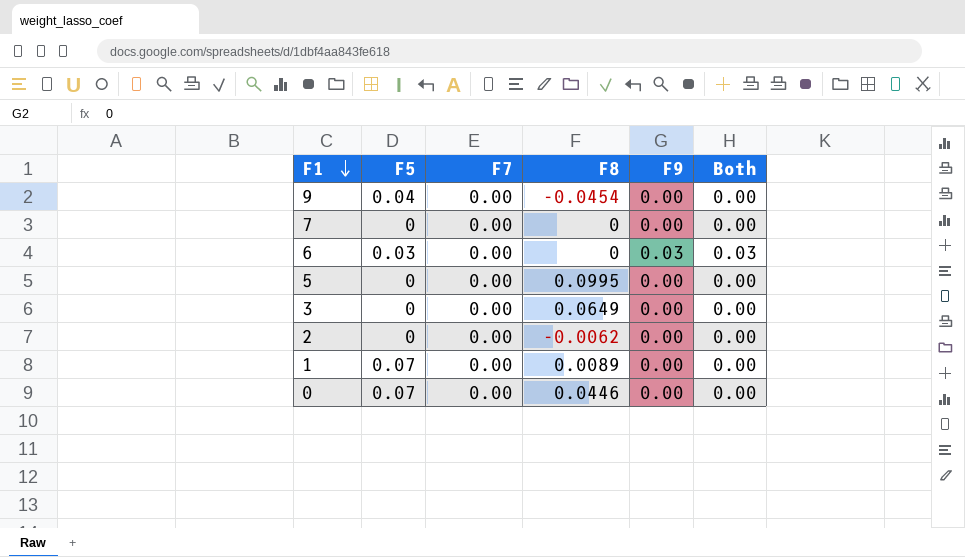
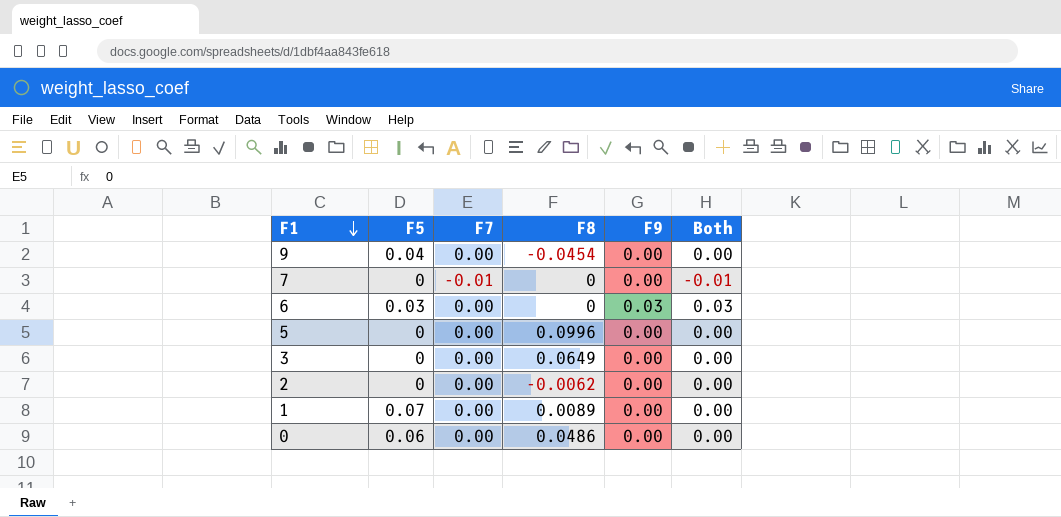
7 | F7: 0.00 -> -0.01
7 | Both: 0.00 -> -0.01
5 | F8: 0.0995 -> 0.0996
0 | F5: 0.07 -> 0.06
0 | F8: 0.0446 -> 0.0486

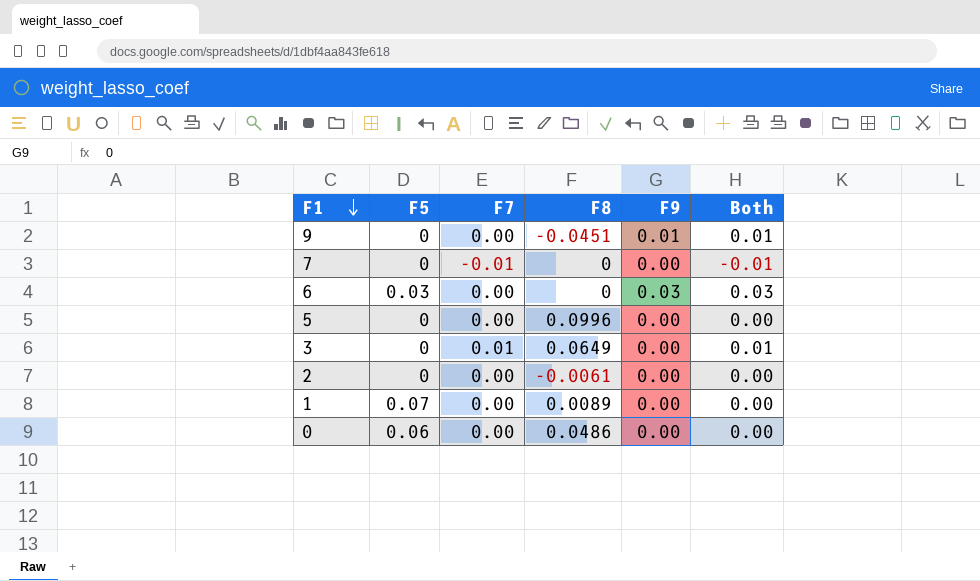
9 | F5: 0.04 -> 0
9 | F8: -0.0454 -> -0.0451
9 | F9: 0.00 -> 0.01
9 | Both: 0.00 -> 0.01
3 | F7: 0.00 -> 0.01
3 | Both: 0.00 -> 0.01
2 | F8: -0.0062 -> -0.0061

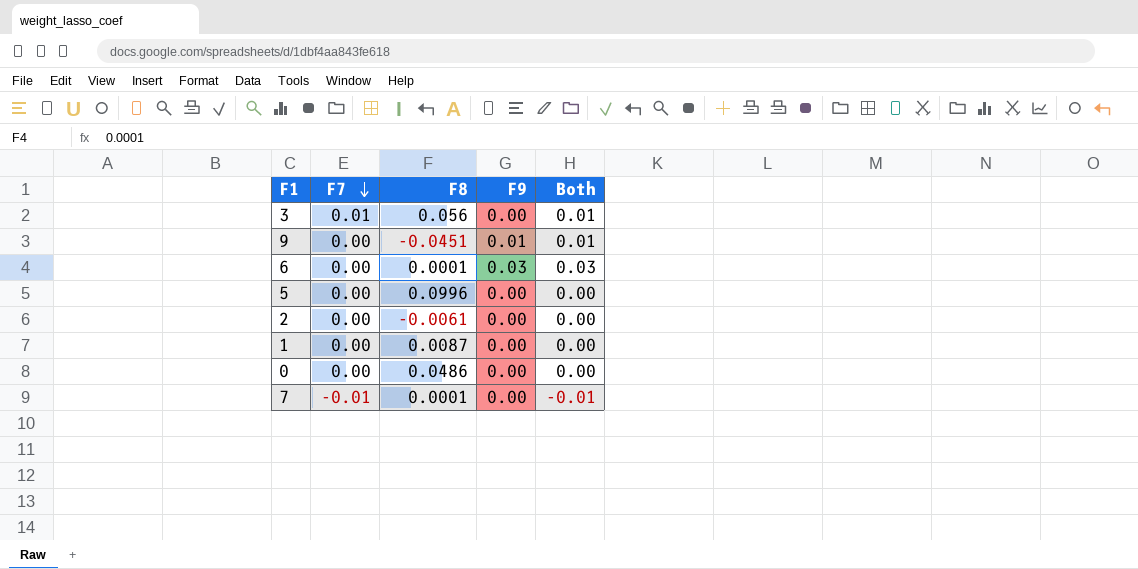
row order: F1 descending -> F7 descending
column F5 | position: 2 -> none
3 | F8: 0.0649 -> 0.056
6 | F8: 0 -> 0.0001
1 | F8: 0.0089 -> 0.0087
7 | F8: 0 -> 0.0001

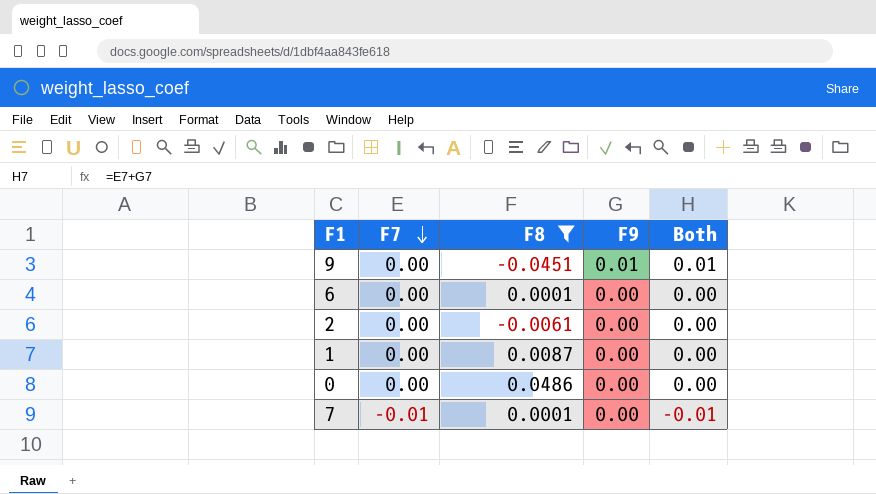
filter: none -> F8 <= 0.0486
6 | F9: 0.03 -> 0.00
6 | Both: 0.03 -> 0.00

